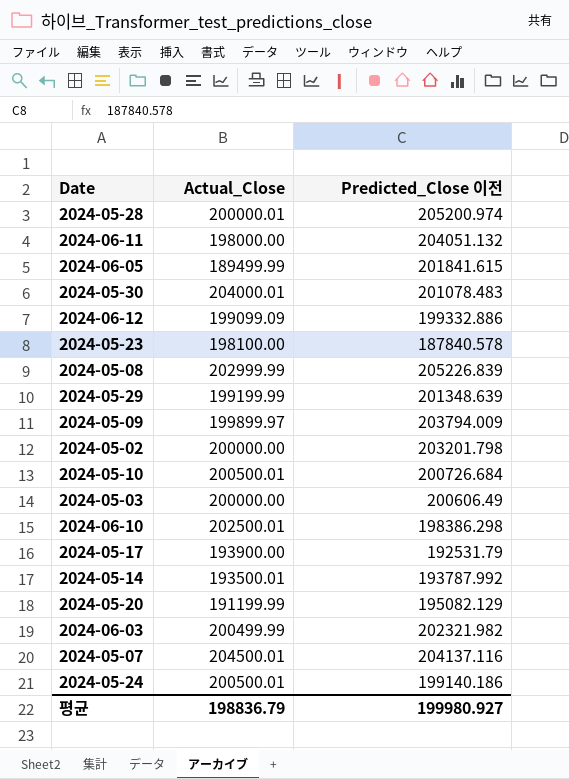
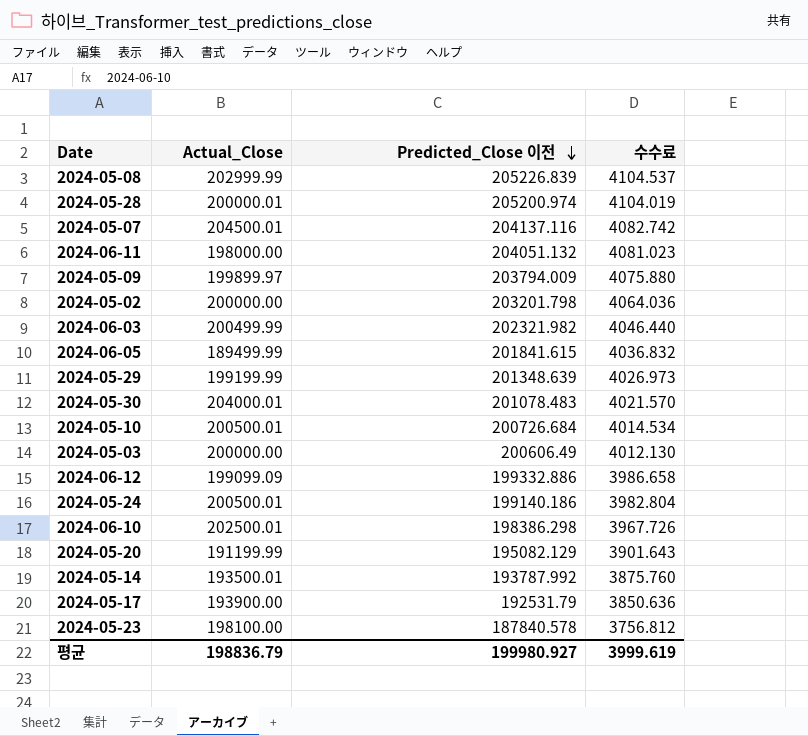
row order: none -> Predicted_Close 이전 descending
column 수수료 | formula: none -> [Predicted_Close 이전] * 0.02

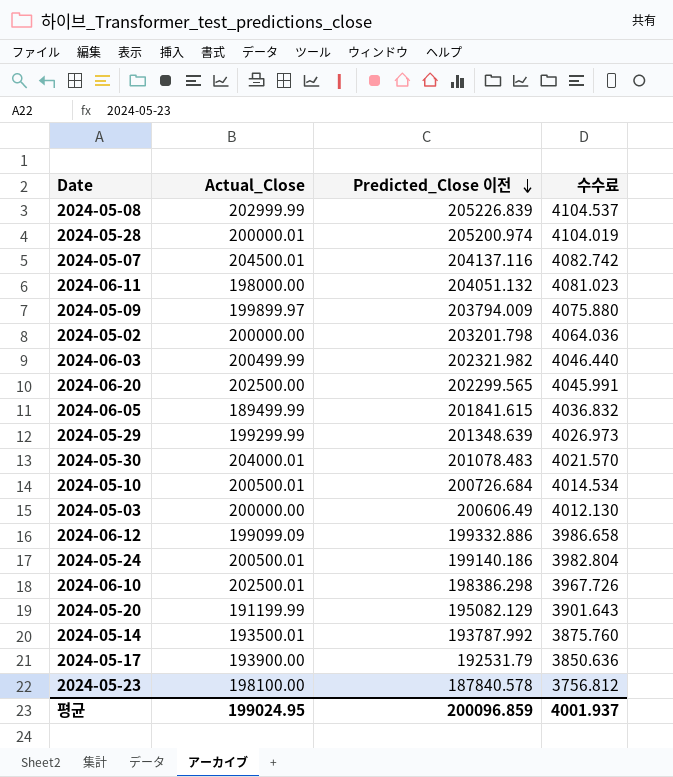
row 2024-06-20: none -> 202500.00 | 202299.565 | 4045.991
2024-05-29 | Actual_Close: 199199.99 -> 199299.99
평균 | Actual_Close: 198836.79 -> 199024.95
평균 | Predicted_Close 이전: 199980.927 -> 200096.859
평균 | 수수료: 3999.619 -> 4001.937

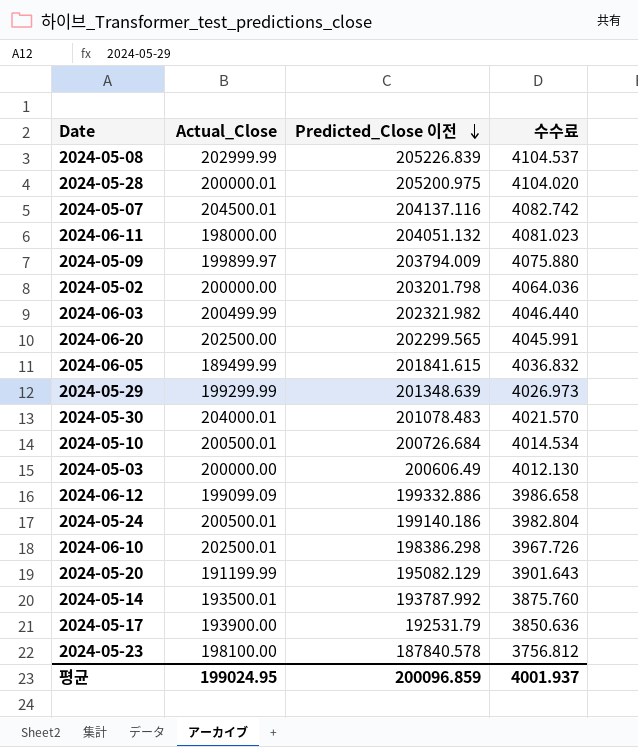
2024-05-28 | Predicted_Close 이전: 205200.974 -> 205200.975
2024-05-28 | 수수료: 4104.019 -> 4104.020

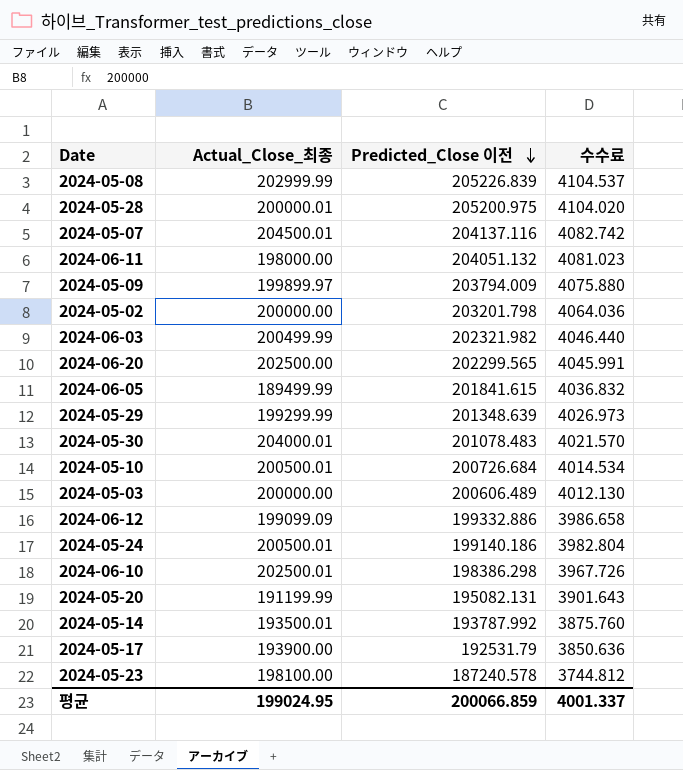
column name: Actual_Close -> Actual_Close_최종
2024-05-03 | Predicted_Close 이전: 200606.49 -> 200606.489
2024-05-20 | Predicted_Close 이전: 195082.129 -> 195082.131
2024-05-23 | Predicted_Close 이전: 187840.578 -> 187240.578
2024-05-23 | 수수료: 3756.812 -> 3744.812
평균 | Predicted_Close 이전: 200096.859 -> 200066.859
평균 | 수수료: 4001.937 -> 4001.337

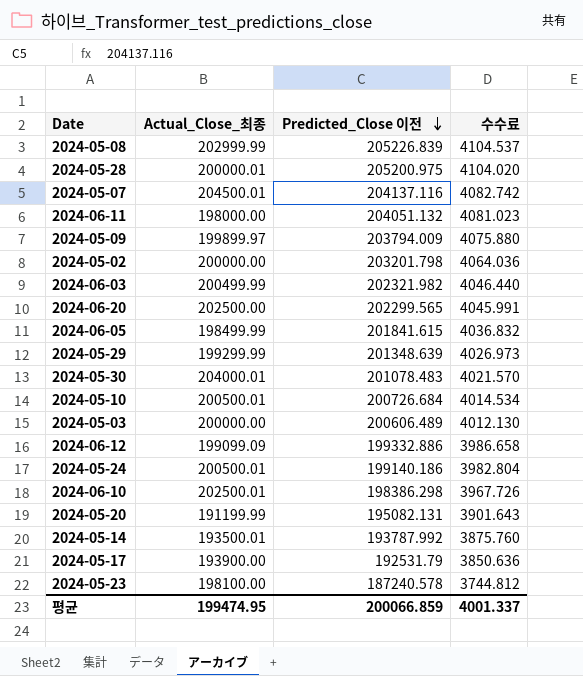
2024-06-05 | Actual_Close_최종: 189499.99 -> 198499.99
평균 | Actual_Close_최종: 199024.95 -> 199474.95

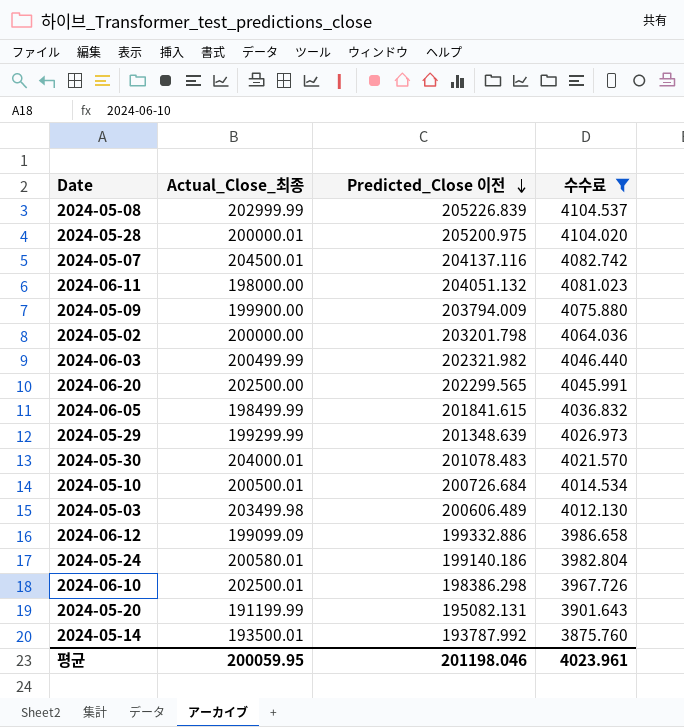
filter: none -> 수수료 >= 3875.760
2024-05-09 | Actual_Close_최종: 199899.97 -> 199900.00
2024-05-03 | Actual_Close_최종: 200000.00 -> 203499.98
2024-05-24 | Actual_Close_최종: 200500.01 -> 200580.01
평균 | Actual_Close_최종: 199474.95 -> 200059.95
평균 | Predicted_Close 이전: 200066.859 -> 201198.046
평균 | 수수료: 4001.337 -> 4023.961

